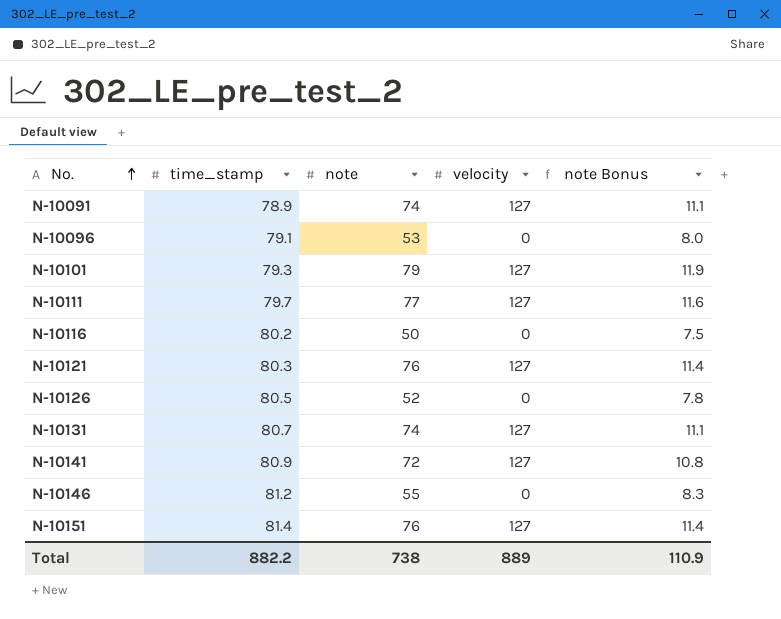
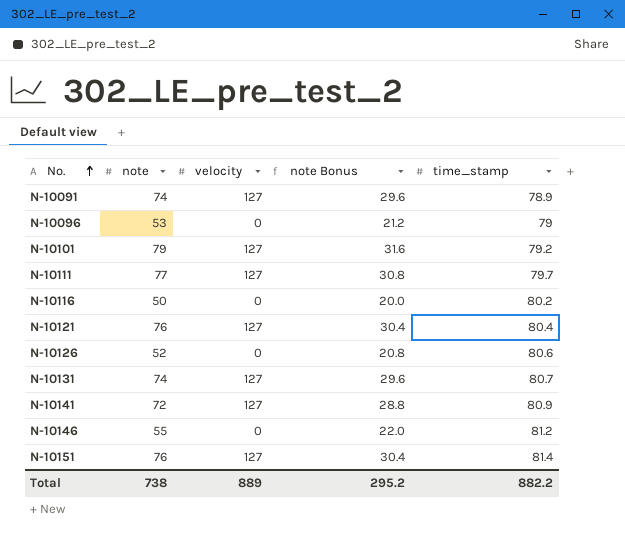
column note Bonus | formula: [note] * 0.15 -> [note] * 0.4
column time_stamp | position: 2 -> 5
N-10096 | time_stamp: 79.1 -> 79
N-10101 | time_stamp: 79.3 -> 79.2
N-10121 | time_stamp: 80.3 -> 80.4
N-10126 | time_stamp: 80.5 -> 80.6
Total | note Bonus: 110.9 -> 295.2

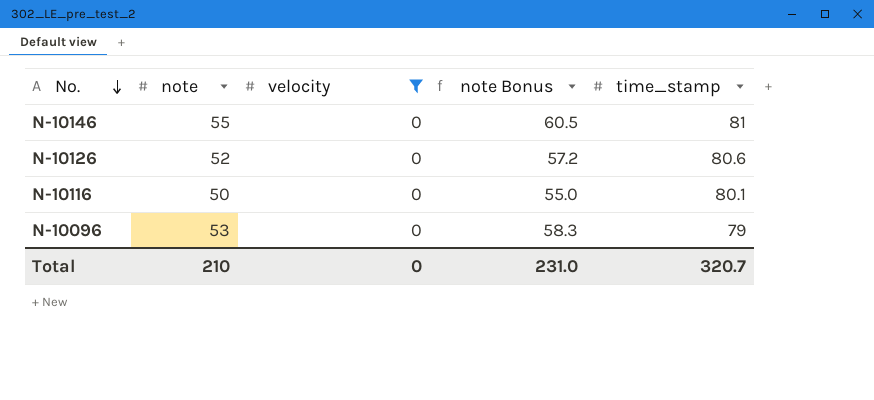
filter: none -> velocity = 0
row order: No. ascending -> No. descending
column note Bonus | formula: [note] * 0.4 -> [note] * 1.1
N-10146 | time_stamp: 81.2 -> 81
N-10116 | time_stamp: 80.2 -> 80.1
Total | note: 738 -> 210
Total | velocity: 889 -> 0
Total | note Bonus: 295.2 -> 231.0
Total | time_stamp: 882.2 -> 320.7

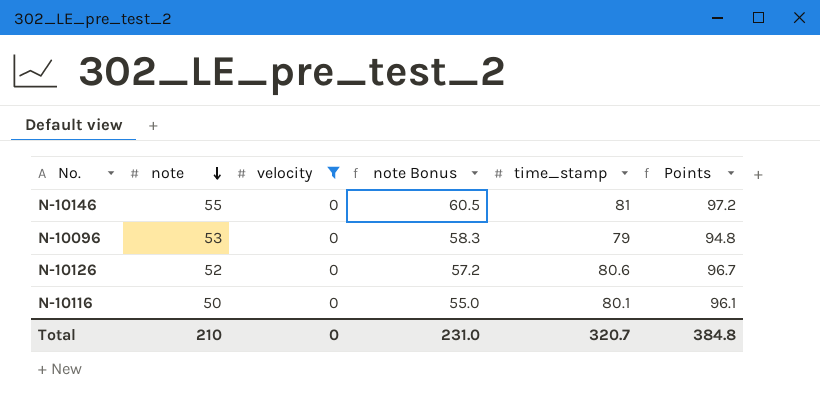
row order: No. descending -> note descending
column Points | formula: none -> [time_stamp] * 1.2

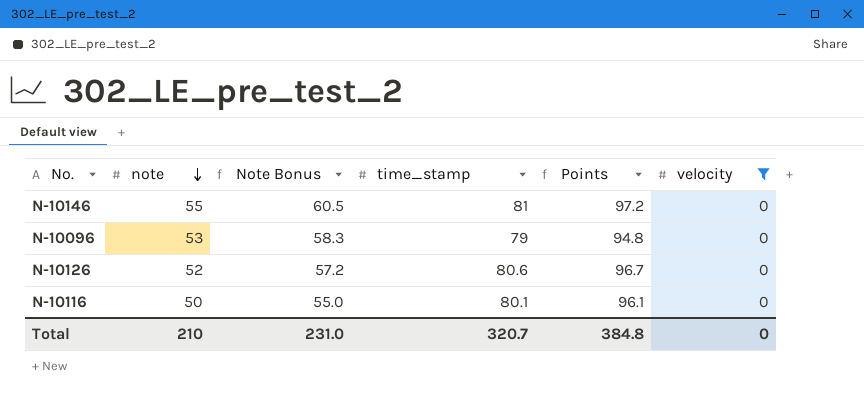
column name: note Bonus -> Note Bonus
column velocity | position: 3 -> 6

